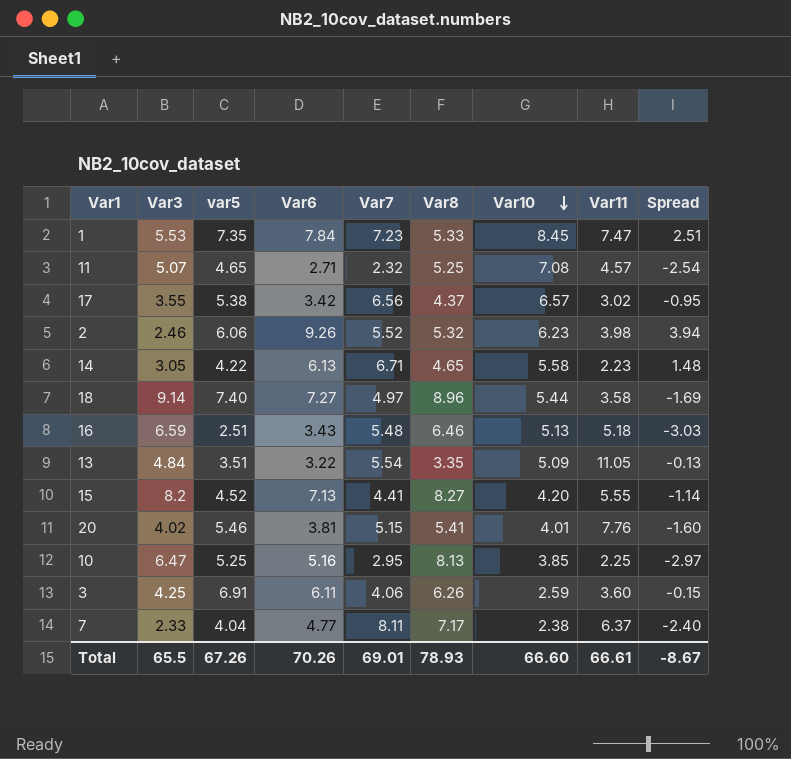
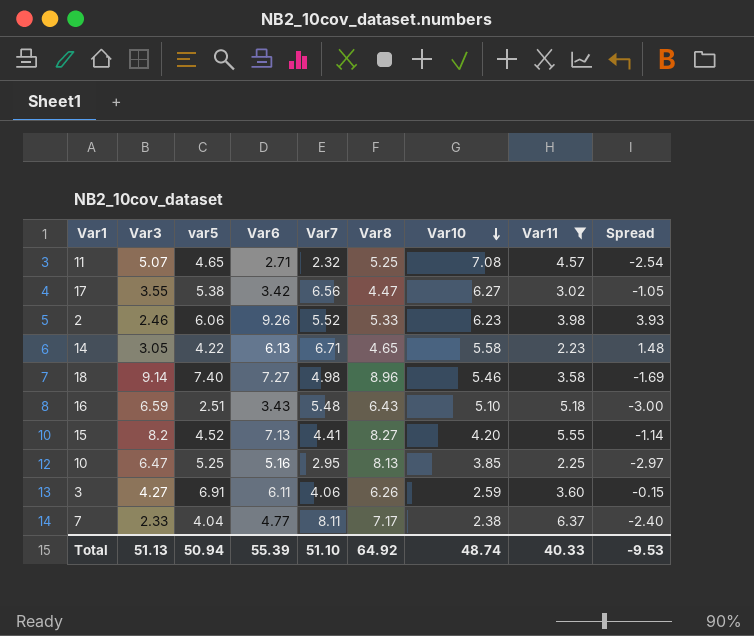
filter: none -> Var11 <= 6.37
17 | Var8: 4.37 -> 4.47
17 | Var10: 6.57 -> 6.27
17 | Spread: -0.95 -> -1.05
2 | Var8: 5.32 -> 5.33
2 | Spread: 3.94 -> 3.93
18 | Var7: 4.97 -> 4.98
18 | Var10: 5.44 -> 5.46
16 | Var8: 6.46 -> 6.43
16 | Var10: 5.13 -> 5.10
16 | Spread: -3.03 -> -3.00
3 | Var3: 4.25 -> 4.27
Total | Var3: 65.5 -> 51.13
Total | var5: 67.26 -> 50.94
Total | Var6: 70.26 -> 55.39
Total | Var7: 69.01 -> 51.10
Total | Var8: 78.93 -> 64.92
Total | Var10: 66.60 -> 48.74
Total | Var11: 66.61 -> 40.33
Total | Spread: -8.67 -> -9.53

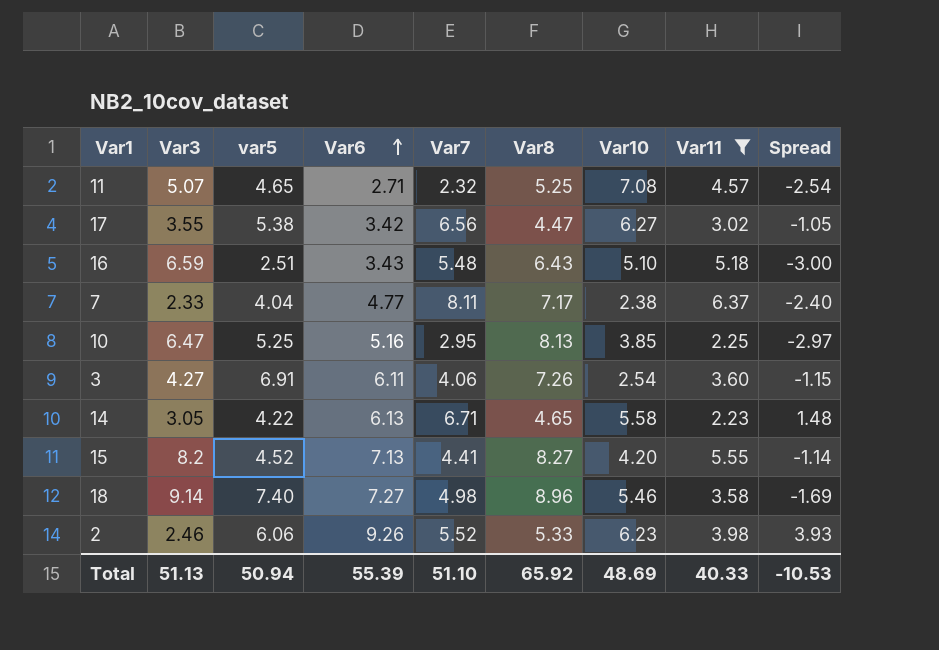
row order: Var10 descending -> Var6 ascending
3 | Var8: 6.26 -> 7.26
3 | Var10: 2.59 -> 2.54
3 | Spread: -0.15 -> -1.15
Total | Var8: 64.92 -> 65.92
Total | Var10: 48.74 -> 48.69
Total | Spread: -9.53 -> -10.53

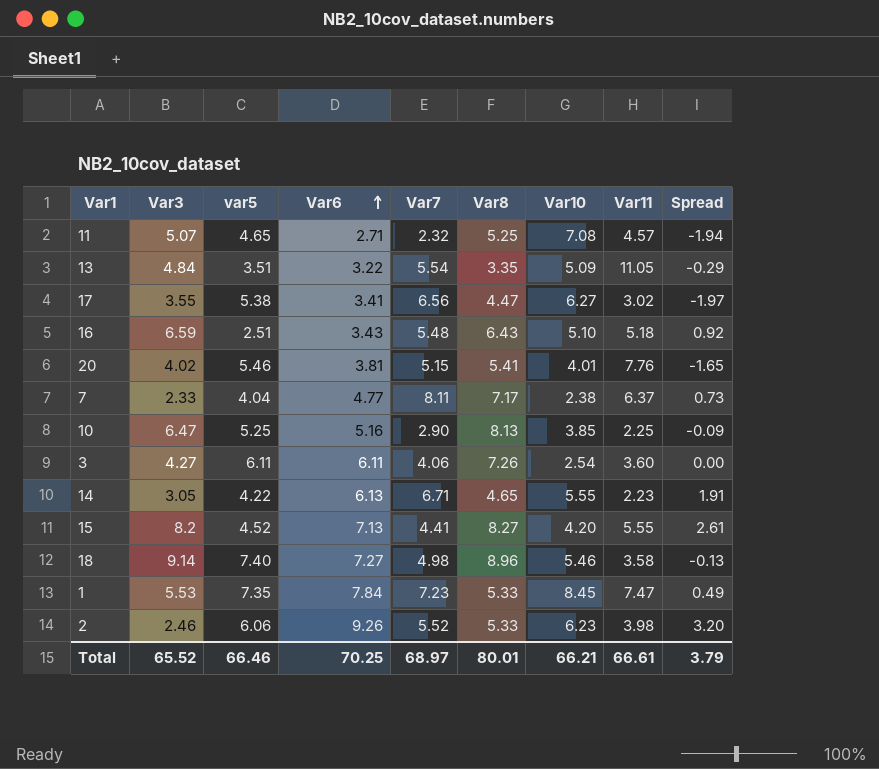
filter: Var11 <= 6.37 -> none
column Spread | formula: [Var6] - [Var8] -> [Var6] - [var5]
17 | Var6: 3.42 -> 3.41
10 | Var7: 2.95 -> 2.90
3 | var5: 6.91 -> 6.11
14 | Var10: 5.58 -> 5.55
Total | Var3: 51.13 -> 65.52
Total | var5: 50.94 -> 66.46
Total | Var6: 55.39 -> 70.25
Total | Var7: 51.10 -> 68.97
Total | Var8: 65.92 -> 80.01
Total | Var10: 48.69 -> 66.21
Total | Var11: 40.33 -> 66.61
Total | Spread: -10.53 -> 3.79

